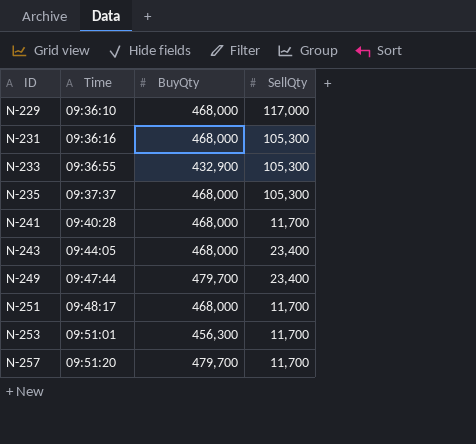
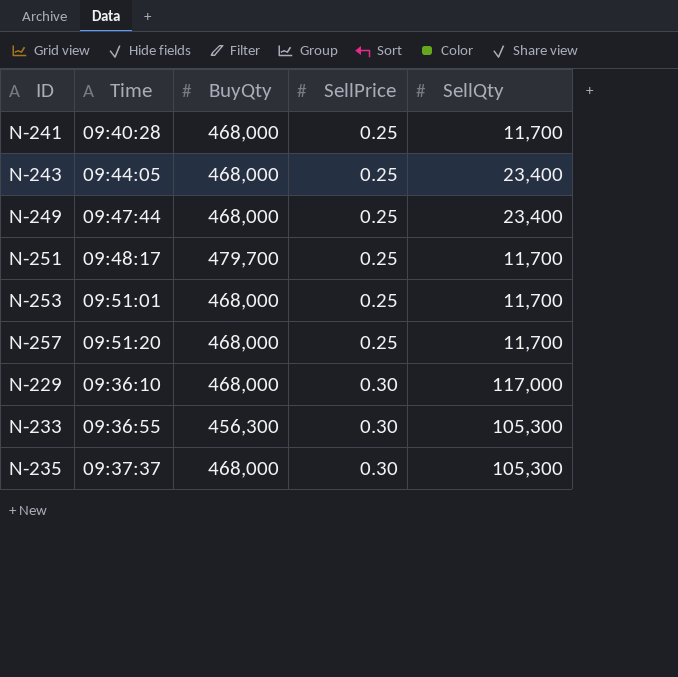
row order: ID ascending -> SellPrice ascending
column SellPrice | position: none -> 4
row N-231: 09:36:16 | 468,000 | 105,300 -> none
N-249 | BuyQty: 479,700 -> 468,000
N-251 | BuyQty: 468,000 -> 479,700
N-253 | BuyQty: 456,300 -> 468,000
N-257 | BuyQty: 479,700 -> 468,000
N-233 | BuyQty: 432,900 -> 456,300

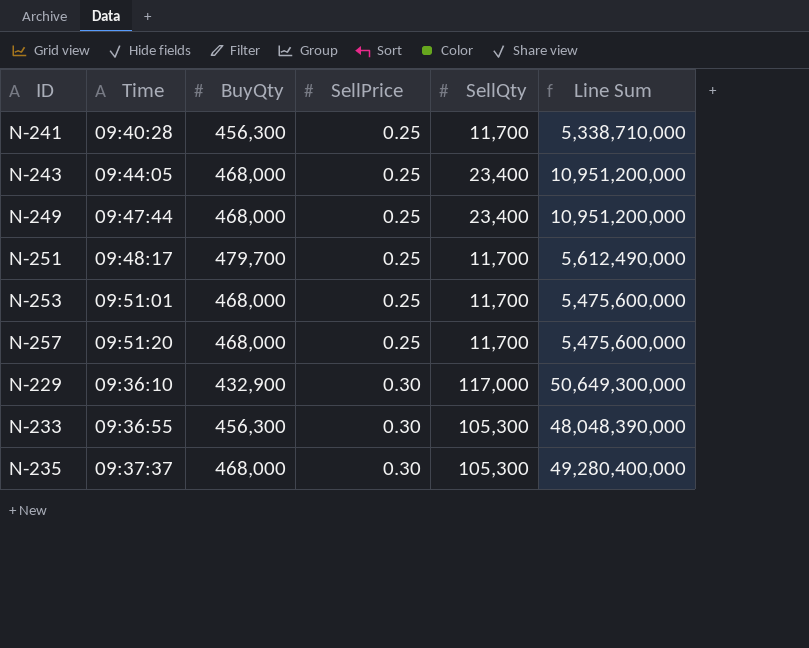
column Line Sum | formula: none -> [BuyQty] * [SellQty]
N-241 | BuyQty: 468,000 -> 456,300
N-229 | BuyQty: 468,000 -> 432,900

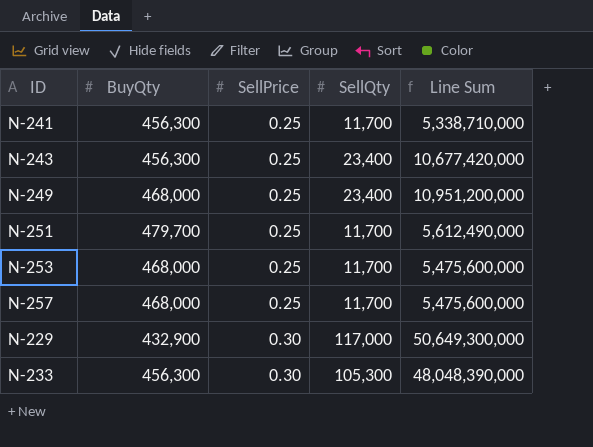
column Time | position: 2 -> none
row N-235: 09:37:37 | 468,000 | 0.30 | 105,300 | 49,280,400,000 -> none
N-243 | BuyQty: 468,000 -> 456,300
N-243 | Line Sum: 10,951,200,000 -> 10,677,420,000

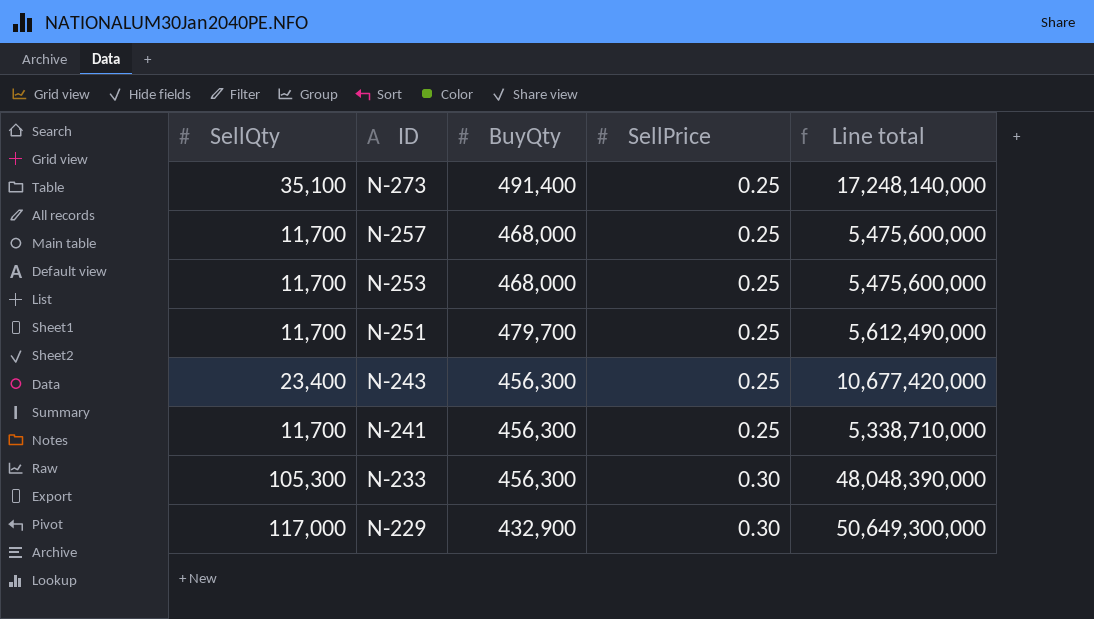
row order: SellPrice ascending -> ID descending
column SellQty | position: 4 -> 1
column name: Line Sum -> Line total
row N-249: 468,000 | 0.25 | 23,400 | 10,951,200,000 -> none
row N-273: none -> 35,100 | 491,400 | 0.25 | 17,248,140,000

